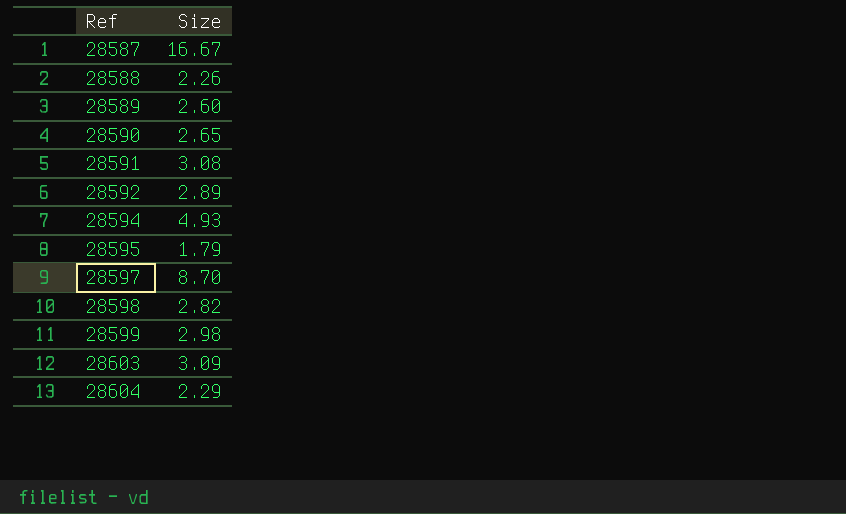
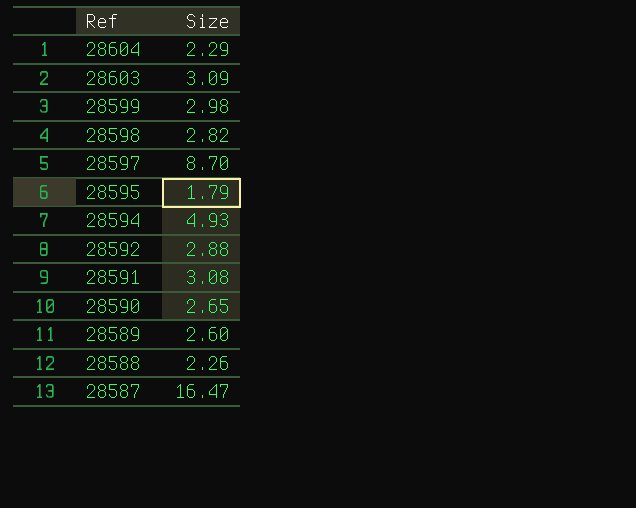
row order: Ref ascending -> Ref descending
28592 | Size: 2.89 -> 2.88
28587 | Size: 16.67 -> 16.47

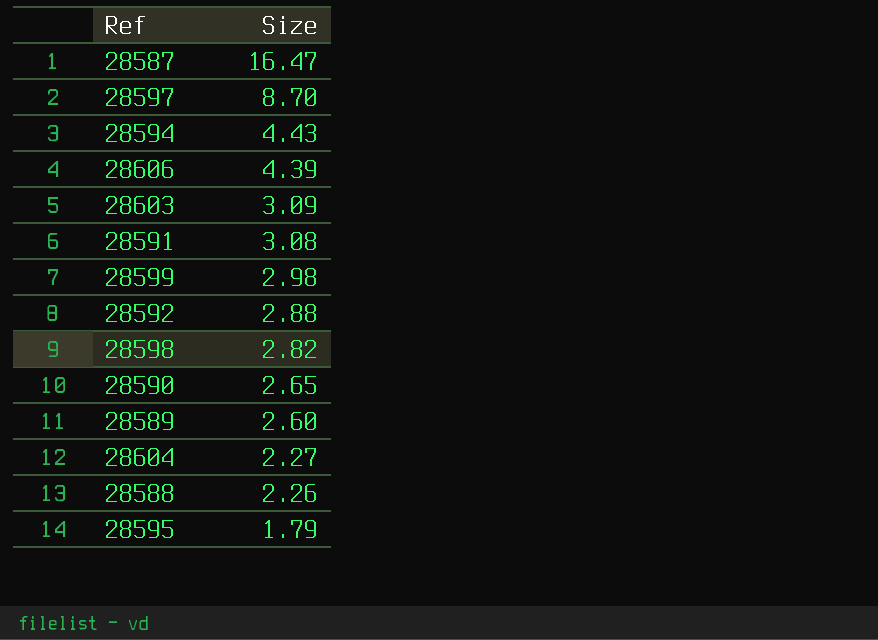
row order: Ref descending -> Size descending
28594 | Size: 4.93 -> 4.43
row 28606: none -> 4.39
28604 | Size: 2.29 -> 2.27

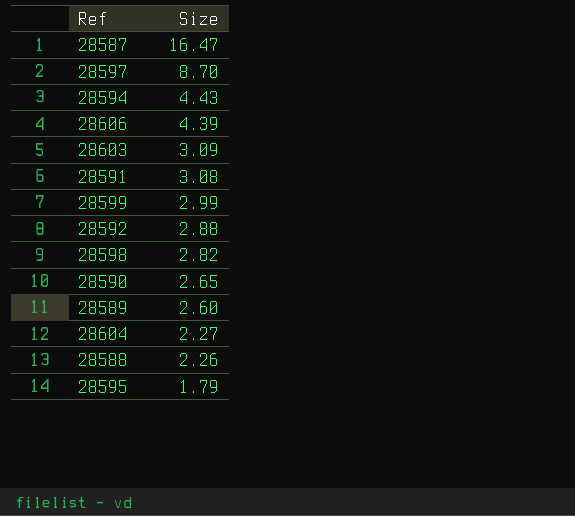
28599 | Size: 2.98 -> 2.99

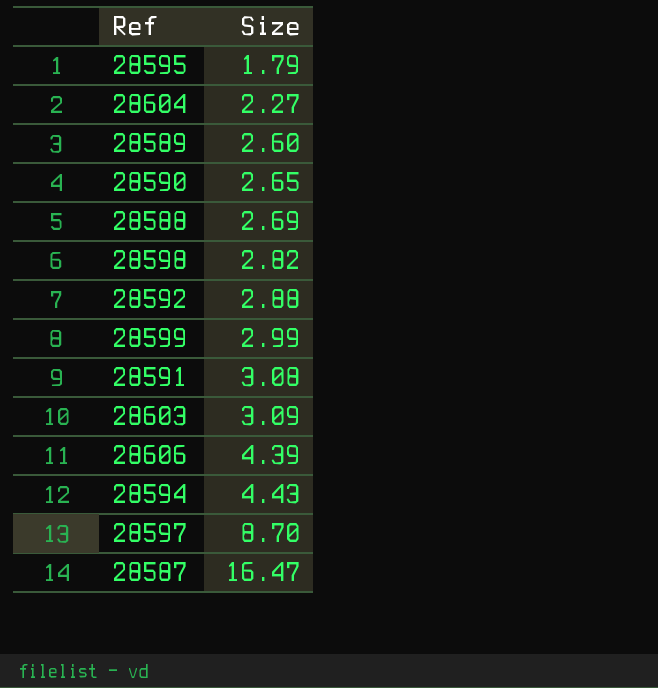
row order: Size descending -> Size ascending
28588 | Size: 2.26 -> 2.69

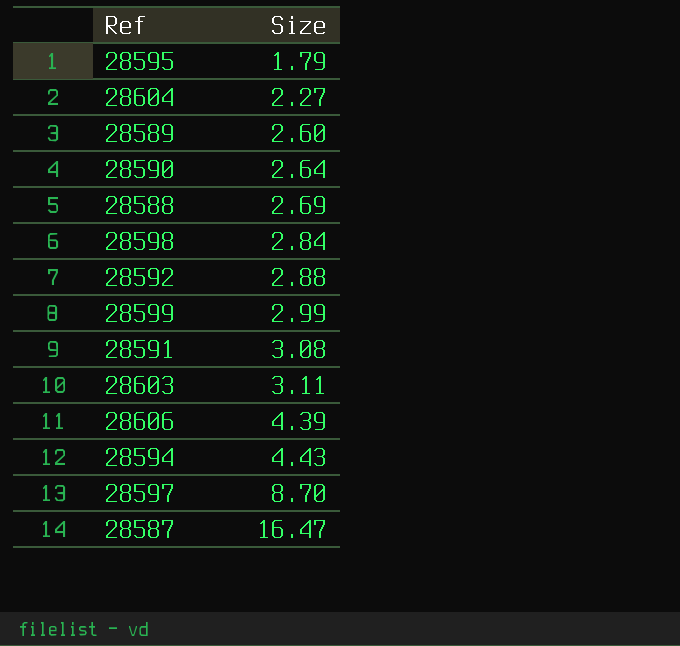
28590 | Size: 2.65 -> 2.64
28598 | Size: 2.82 -> 2.84
28603 | Size: 3.09 -> 3.11

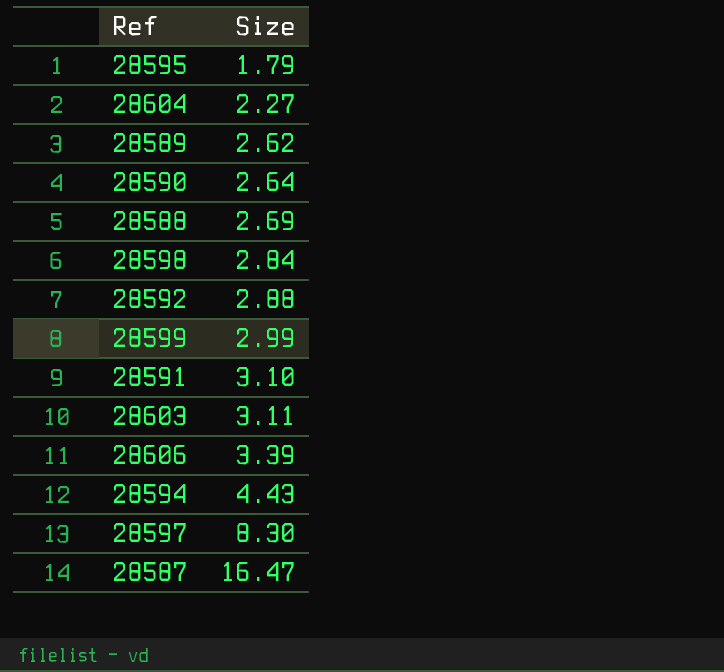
28589 | Size: 2.60 -> 2.62
28591 | Size: 3.08 -> 3.10
28606 | Size: 4.39 -> 3.39
28597 | Size: 8.70 -> 8.30

